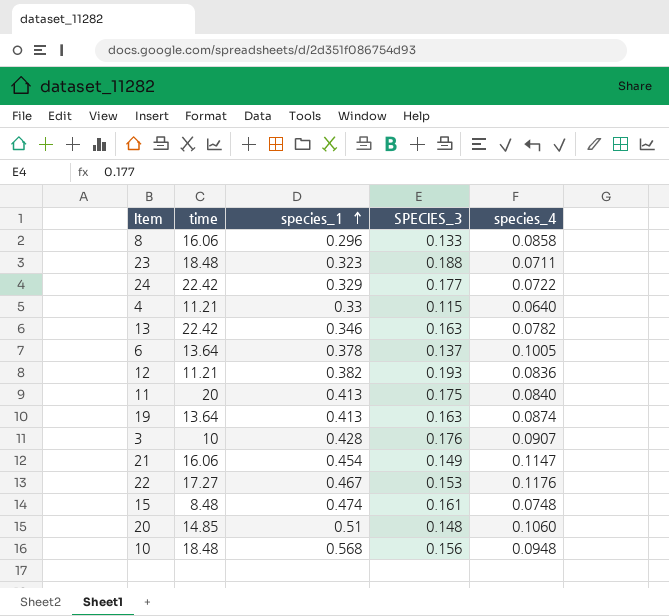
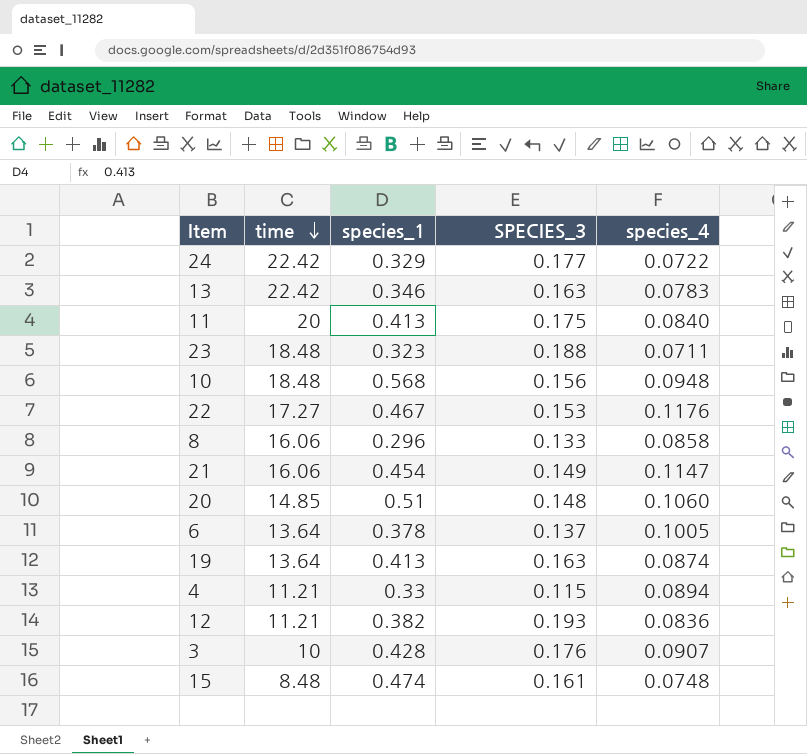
row order: species_1 ascending -> time descending
13 | species_4: 0.0782 -> 0.0783
4 | species_4: 0.0640 -> 0.0894

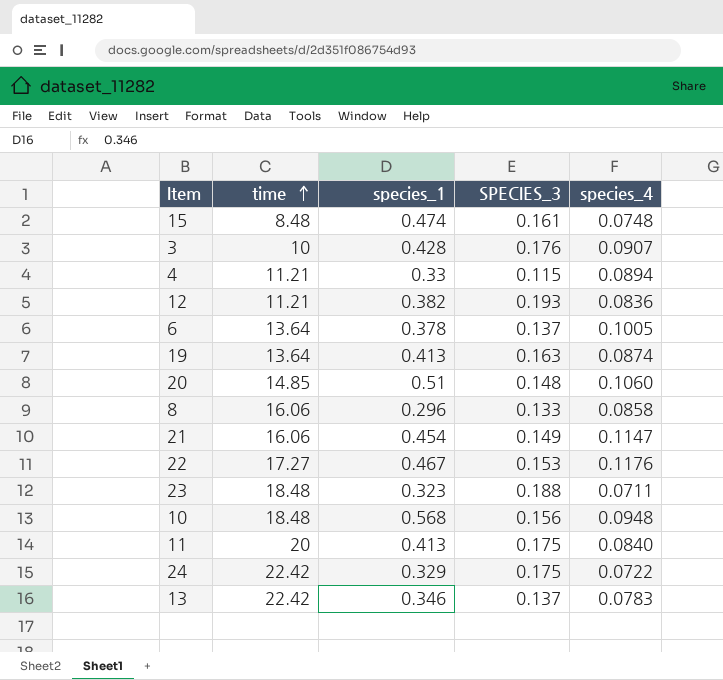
row order: time descending -> time ascending
24 | SPECIES_3: 0.177 -> 0.175
13 | SPECIES_3: 0.163 -> 0.137

